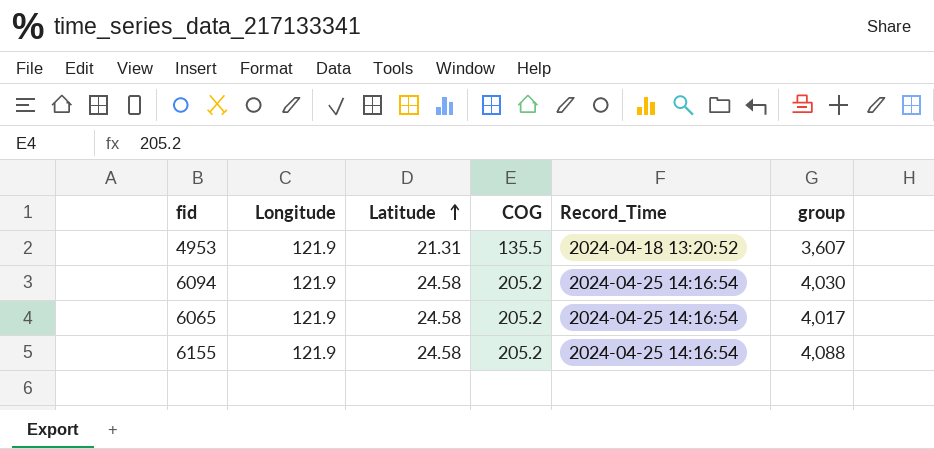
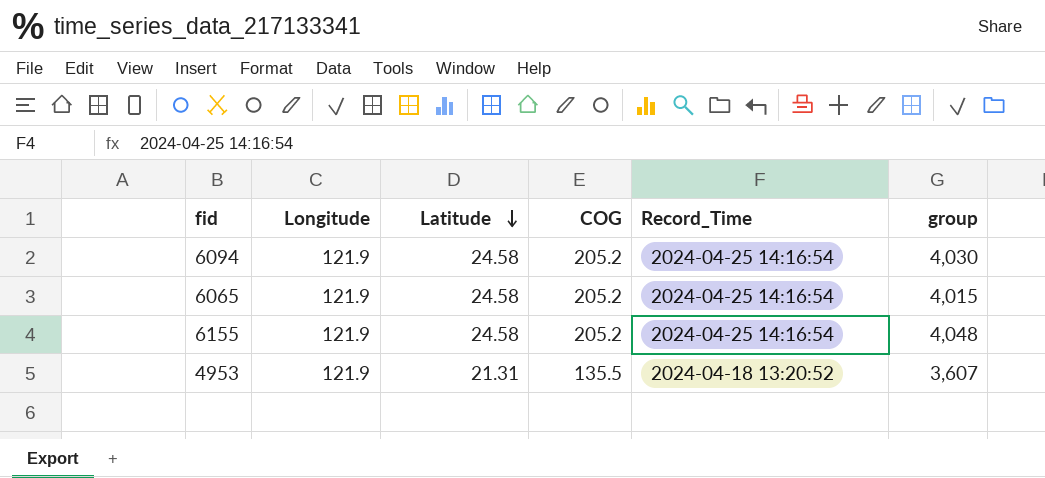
row order: Latitude ascending -> Latitude descending
6065 | group: 4,017 -> 4,015
6155 | group: 4,088 -> 4,048

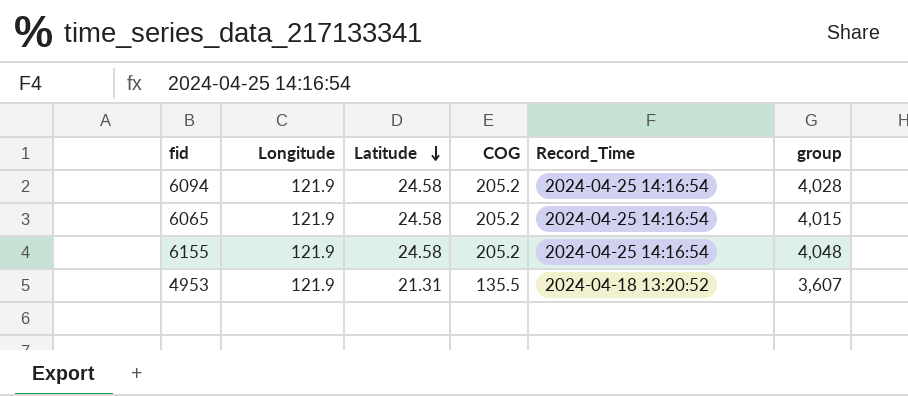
6094 | group: 4,030 -> 4,028

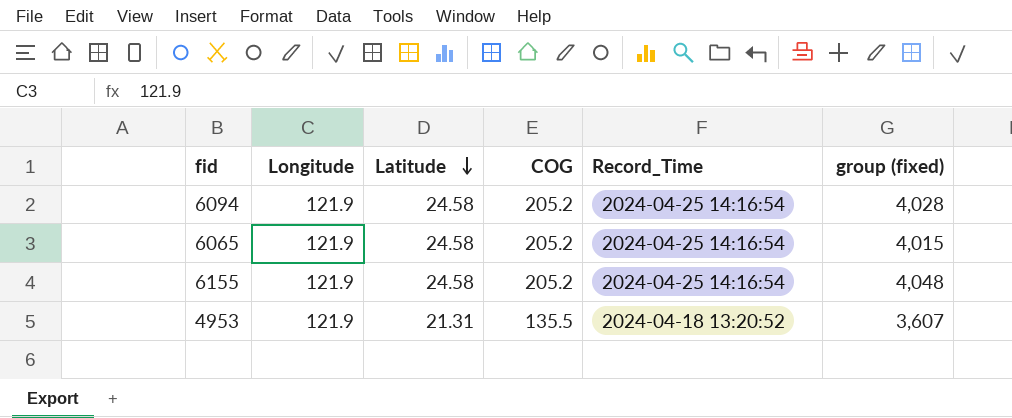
column name: group -> group (fixed)

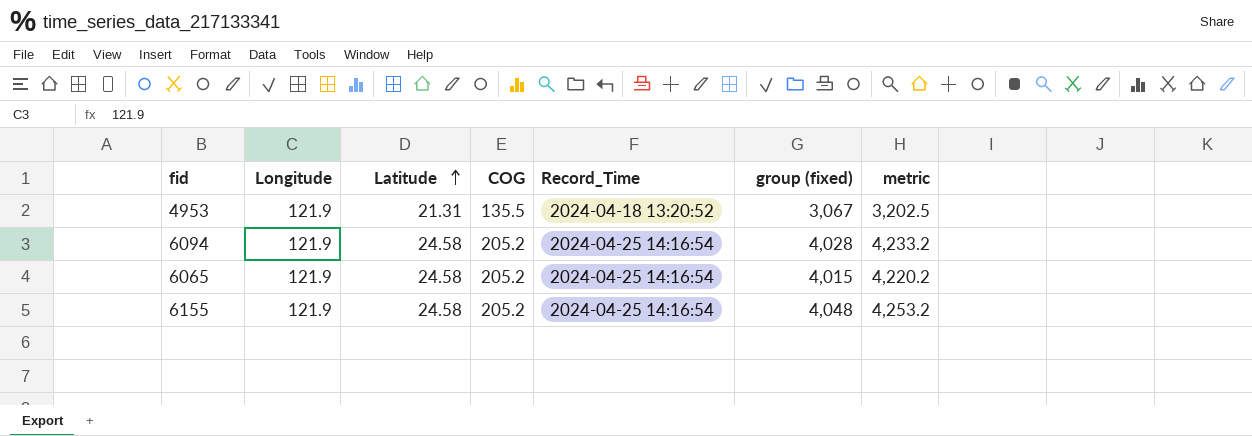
row order: Latitude descending -> Latitude ascending
column metric | formula: none -> [COG] + [group (fixed)]
4953 | group (fixed): 3,607 -> 3,067

